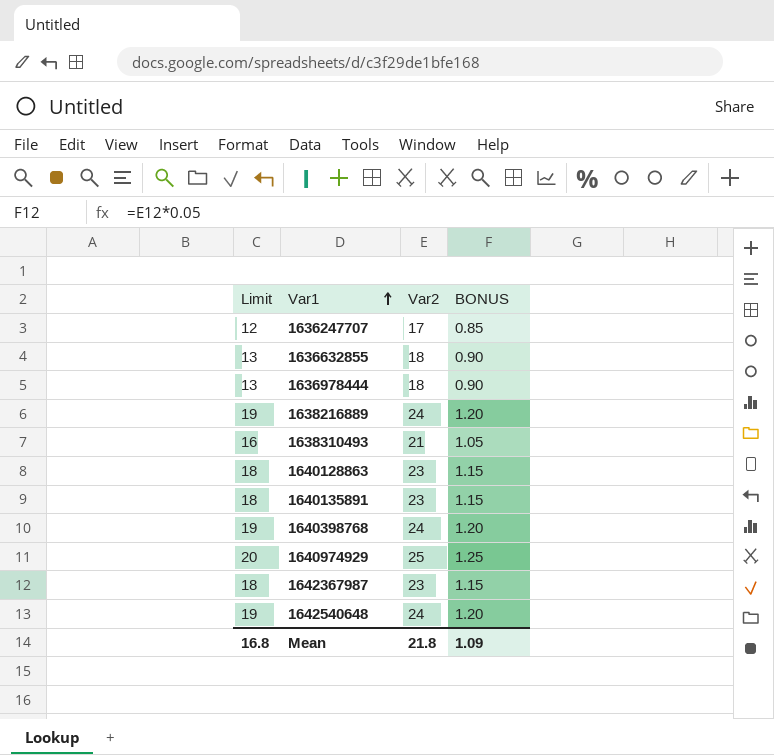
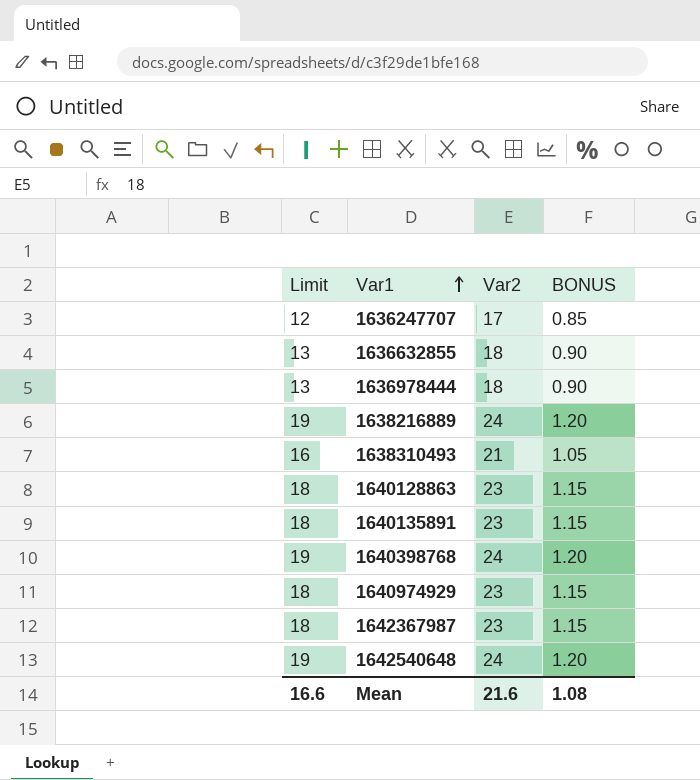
1640974929 | Limit: 20 -> 18
1640974929 | Var2: 25 -> 23
1640974929 | BONUS: 1.25 -> 1.15
Mean | Limit: 16.8 -> 16.6
Mean | Var2: 21.8 -> 21.6
Mean | BONUS: 1.09 -> 1.08

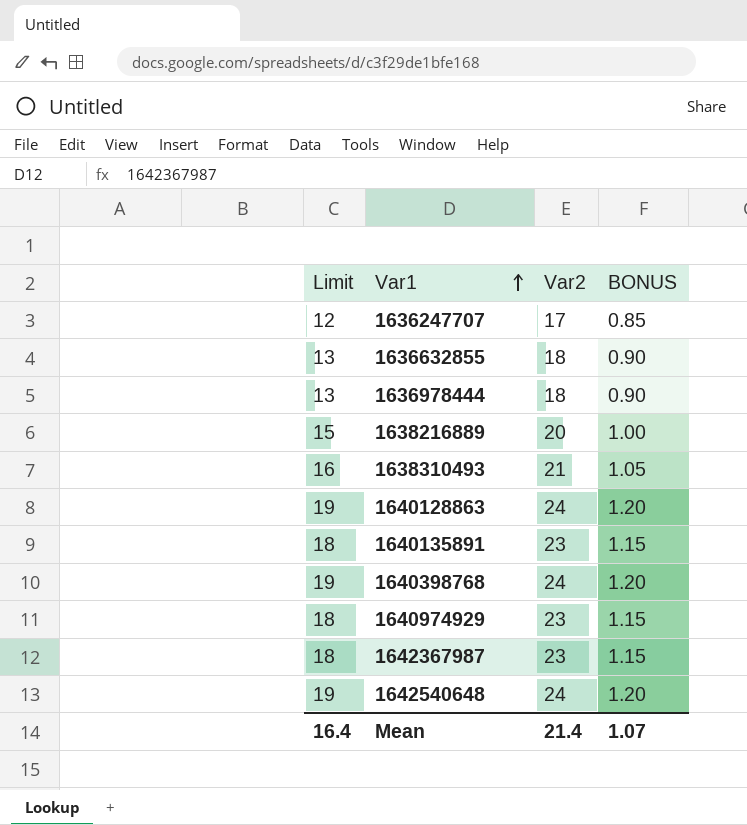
1638216889 | Limit: 19 -> 15
1638216889 | Var2: 24 -> 20
1638216889 | BONUS: 1.20 -> 1.00
1640128863 | Limit: 18 -> 19
1640128863 | Var2: 23 -> 24
1640128863 | BONUS: 1.15 -> 1.20
Mean | Limit: 16.6 -> 16.4
Mean | Var2: 21.6 -> 21.4
Mean | BONUS: 1.08 -> 1.07

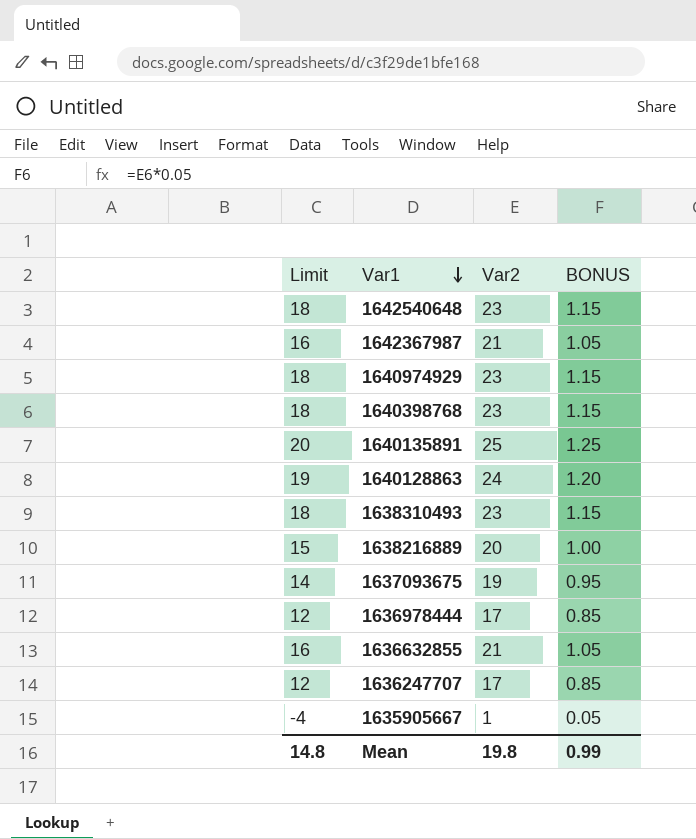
row order: Var1 ascending -> Var1 descending
1642540648 | Limit: 19 -> 18
1642540648 | Var2: 24 -> 23
1642540648 | BONUS: 1.20 -> 1.15
1642367987 | Limit: 18 -> 16
1642367987 | Var2: 23 -> 21
1642367987 | BONUS: 1.15 -> 1.05
1640398768 | Limit: 19 -> 18
1640398768 | Var2: 24 -> 23
1640398768 | BONUS: 1.20 -> 1.15
1640135891 | Limit: 18 -> 20
1640135891 | Var2: 23 -> 25
1640135891 | BONUS: 1.15 -> 1.25
1638310493 | Limit: 16 -> 18
1638310493 | Var2: 21 -> 23
1638310493 | BONUS: 1.05 -> 1.15
row 1637093675: none -> 14 | 19 | 0.95
1636978444 | Limit: 13 -> 12
1636978444 | Var2: 18 -> 17
1636978444 | BONUS: 0.90 -> 0.85
1636632855 | Limit: 13 -> 16
1636632855 | Var2: 18 -> 21
1636632855 | BONUS: 0.90 -> 1.05
row 1635905667: none -> -4 | 1 | 0.05
Mean | Limit: 16.4 -> 14.8
Mean | Var2: 21.4 -> 19.8
Mean | BONUS: 1.07 -> 0.99

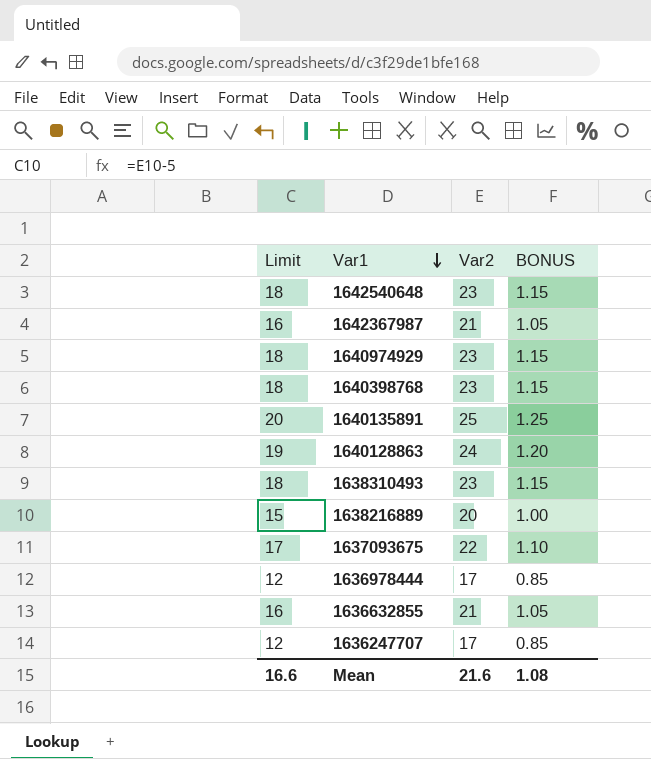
row 1635905667: -4 | 1 | 0.05 -> none
1637093675 | Limit: 14 -> 17
1637093675 | Var2: 19 -> 22
1637093675 | BONUS: 0.95 -> 1.10
Mean | Limit: 14.8 -> 16.6
Mean | Var2: 19.8 -> 21.6
Mean | BONUS: 0.99 -> 1.08

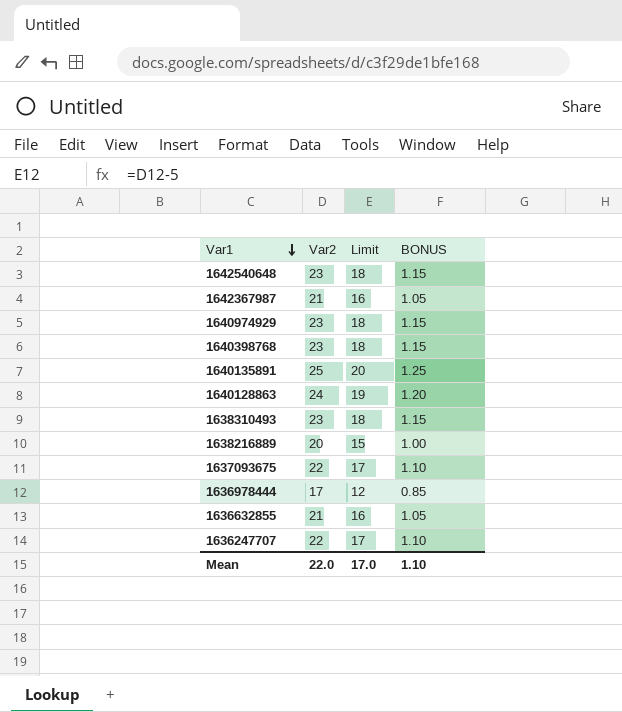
column Limit | position: 1 -> 3
1636247707 | Var2: 17 -> 22
1636247707 | Limit: 12 -> 17
1636247707 | BONUS: 0.85 -> 1.10
Mean | Var2: 21.6 -> 22.0
Mean | Limit: 16.6 -> 17.0
Mean | BONUS: 1.08 -> 1.10

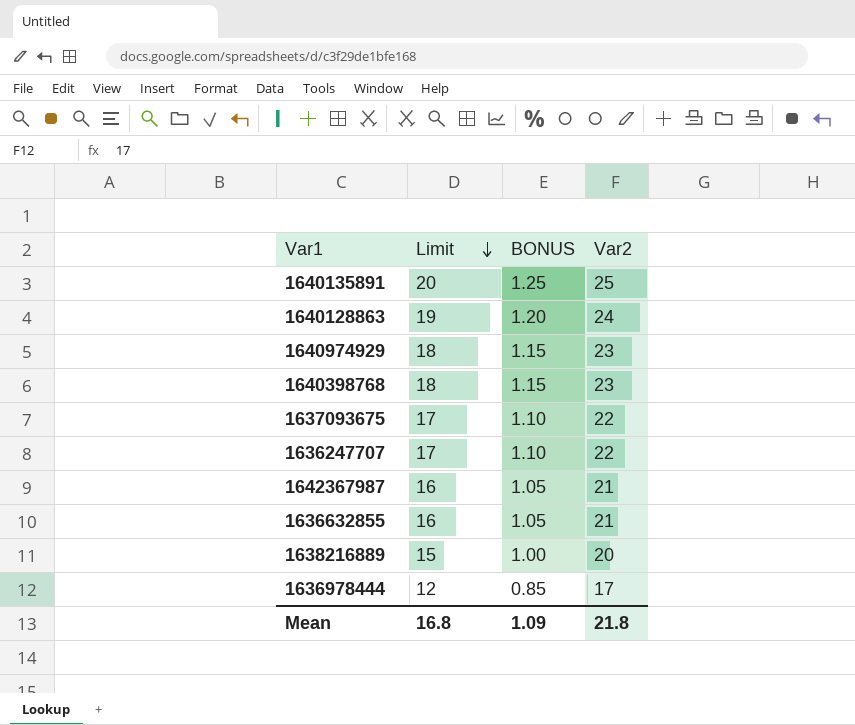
row order: Var1 descending -> Limit descending
column Var2 | position: 2 -> 4
row 1642540648: 23 | 18 | 1.15 -> none
row 1638310493: 23 | 18 | 1.15 -> none
Mean | Limit: 17.0 -> 16.8
Mean | BONUS: 1.10 -> 1.09
Mean | Var2: 22.0 -> 21.8

